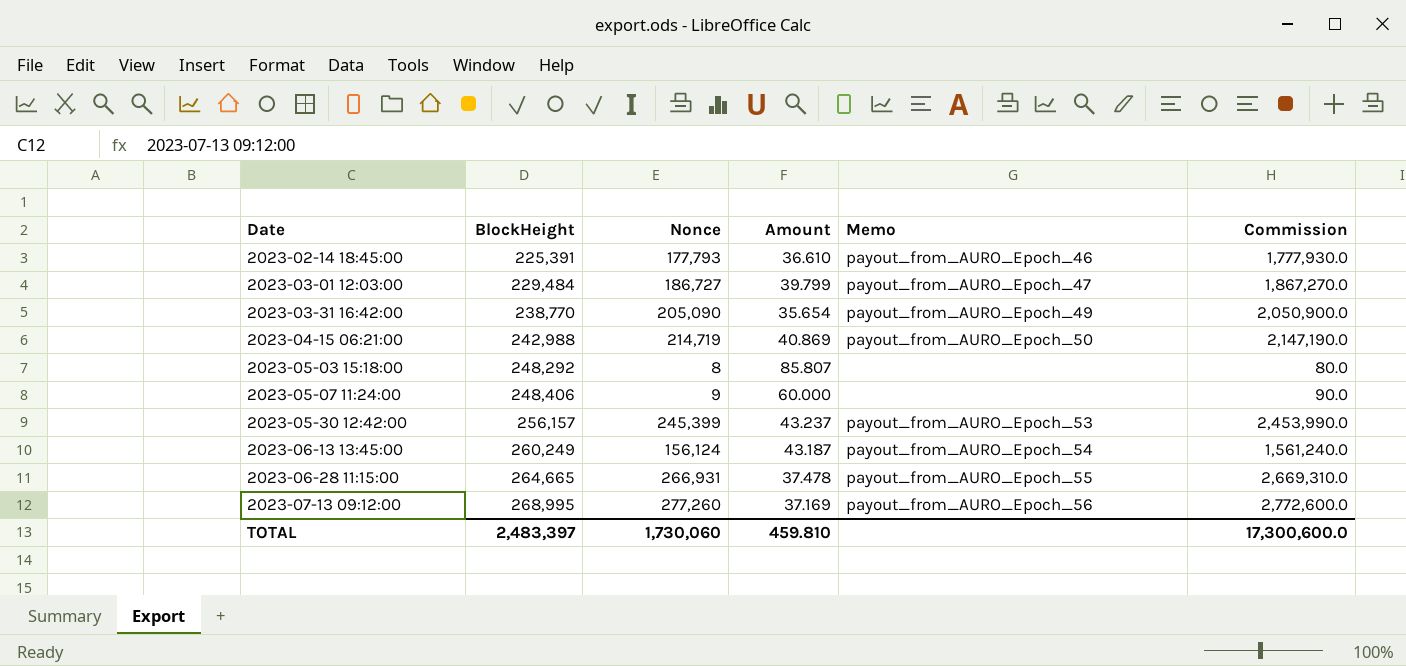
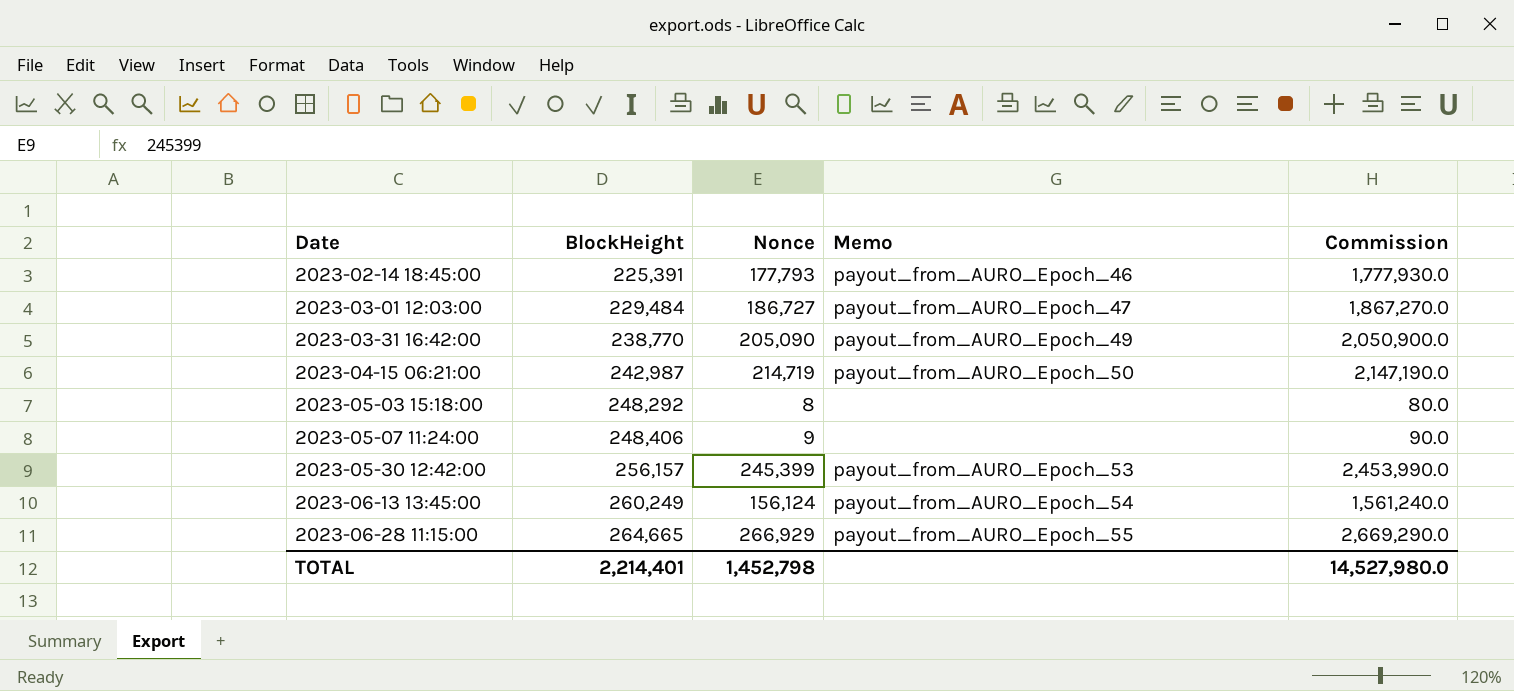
column Amount | position: 4 -> none
row 2023-07-13 09:12:00: 268,995 | 277,260 | 37.169 | payout_from_AURO_Epoch_56 | 2,772,600.0 -> none
2023-04-15 06:21:00 | BlockHeight: 242,988 -> 242,987
2023-06-28 11:15:00 | Nonce: 266,931 -> 266,929
2023-06-28 11:15:00 | Commission: 2,669,310.0 -> 2,669,290.0
TOTAL | BlockHeight: 2,483,397 -> 2,214,401
TOTAL | Nonce: 1,730,060 -> 1,452,798
TOTAL | Commission: 17,300,600.0 -> 14,527,980.0

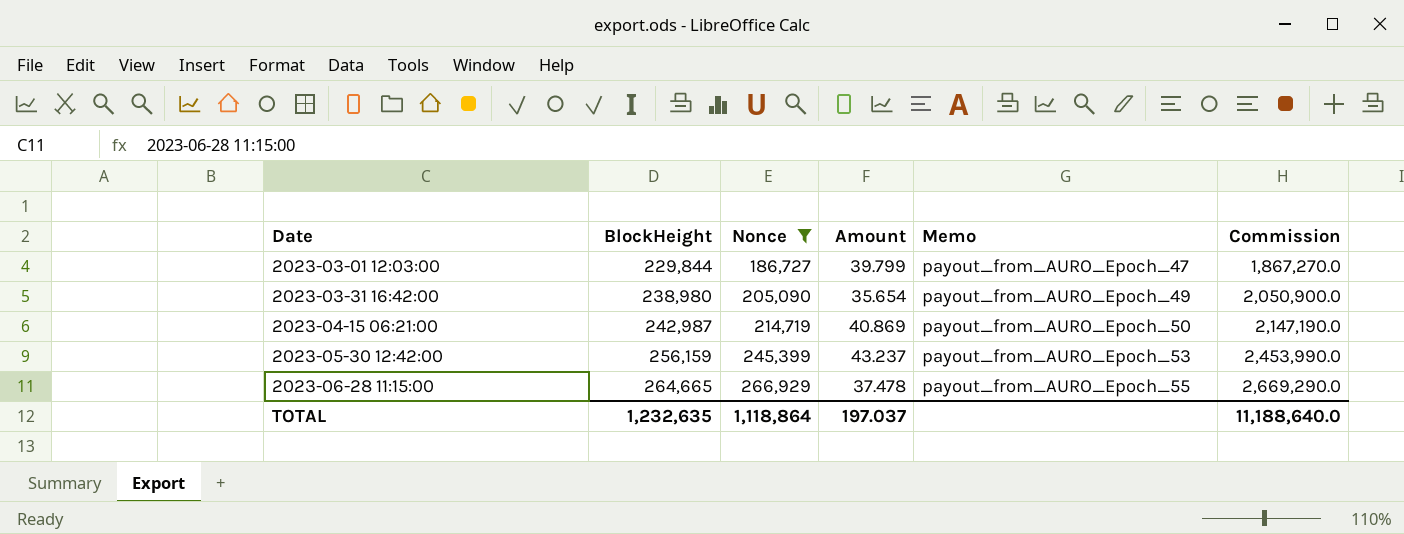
filter: none -> Nonce >= 186,727
column Amount | position: none -> 4
2023-03-01 12:03:00 | BlockHeight: 229,484 -> 229,844
2023-03-31 16:42:00 | BlockHeight: 238,770 -> 238,980
2023-05-30 12:42:00 | BlockHeight: 256,157 -> 256,159
TOTAL | BlockHeight: 2,214,401 -> 1,232,635
TOTAL | Nonce: 1,452,798 -> 1,118,864
TOTAL | Commission: 14,527,980.0 -> 11,188,640.0

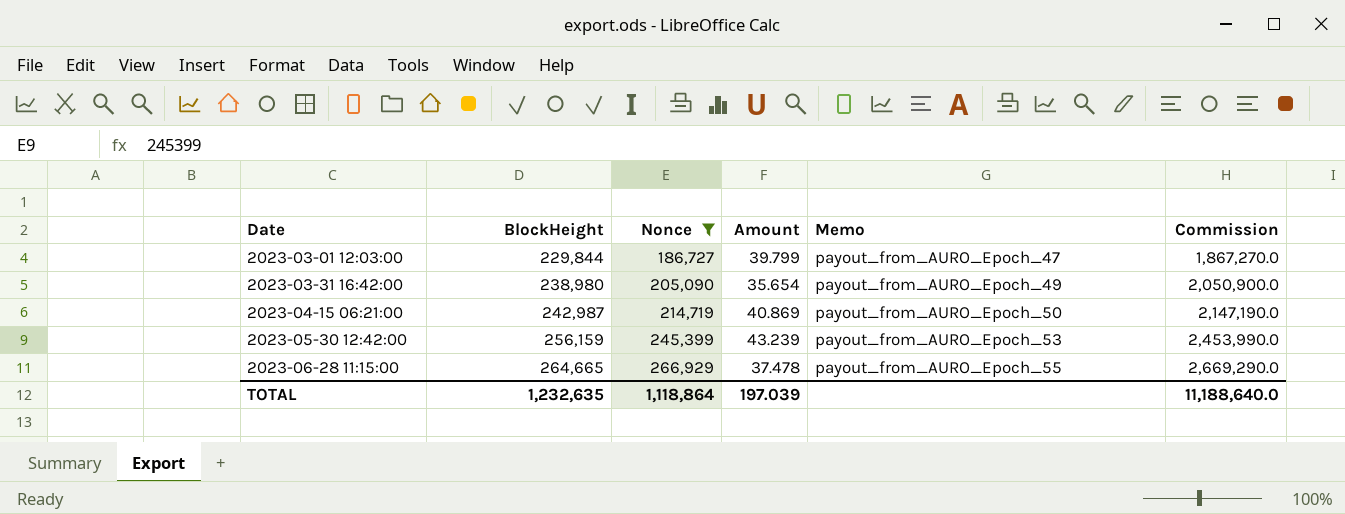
2023-05-30 12:42:00 | Amount: 43.237 -> 43.239
TOTAL | Amount: 197.037 -> 197.039

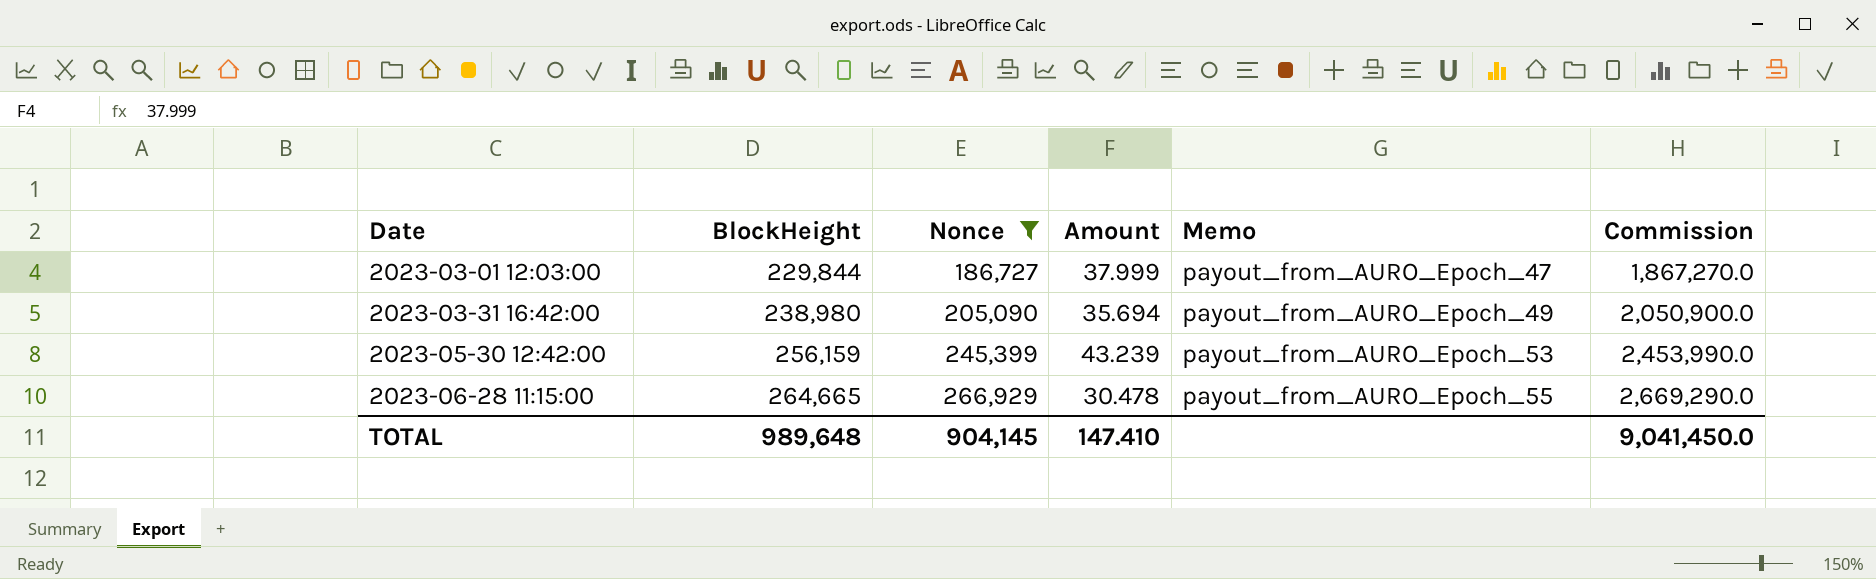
row 2023-04-15 06:21:00: 242,987 | 214,719 | 40.869 | payout_from_AURO_Epoch_50 | 2,147,190.0 -> none
2023-03-01 12:03:00 | Amount: 39.799 -> 37.999
2023-03-31 16:42:00 | Amount: 35.654 -> 35.694
2023-06-28 11:15:00 | Amount: 37.478 -> 30.478
TOTAL | BlockHeight: 1,232,635 -> 989,648
TOTAL | Nonce: 1,118,864 -> 904,145
TOTAL | Amount: 197.039 -> 147.410
TOTAL | Commission: 11,188,640.0 -> 9,041,450.0

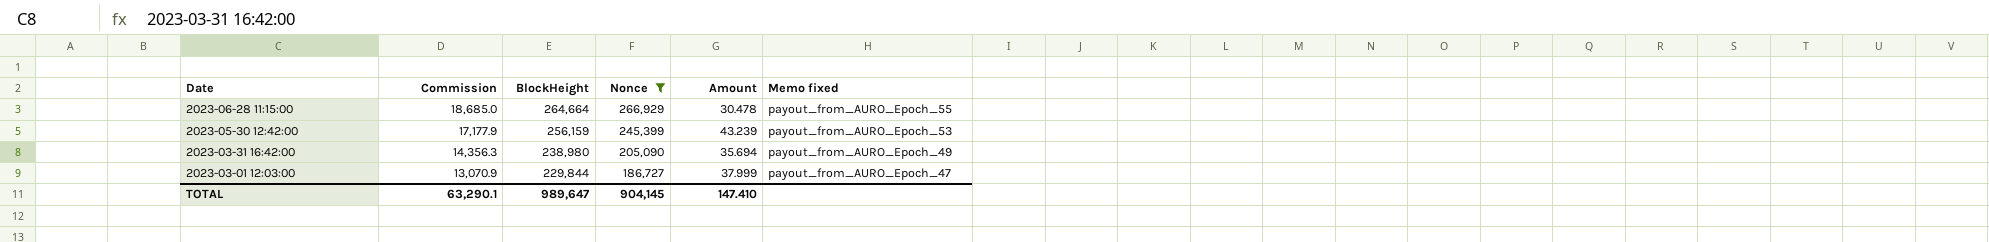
row order: Date ascending -> Date descending
column Commission | formula: [Nonce] * 10 -> [Nonce] * 0.07
column Commission | position: 6 -> 2
column name: Memo -> Memo fixed
2023-06-28 11:15:00 | BlockHeight: 264,665 -> 264,664
TOTAL | Commission: 9,041,450.0 -> 63,290.1
TOTAL | BlockHeight: 989,648 -> 989,647

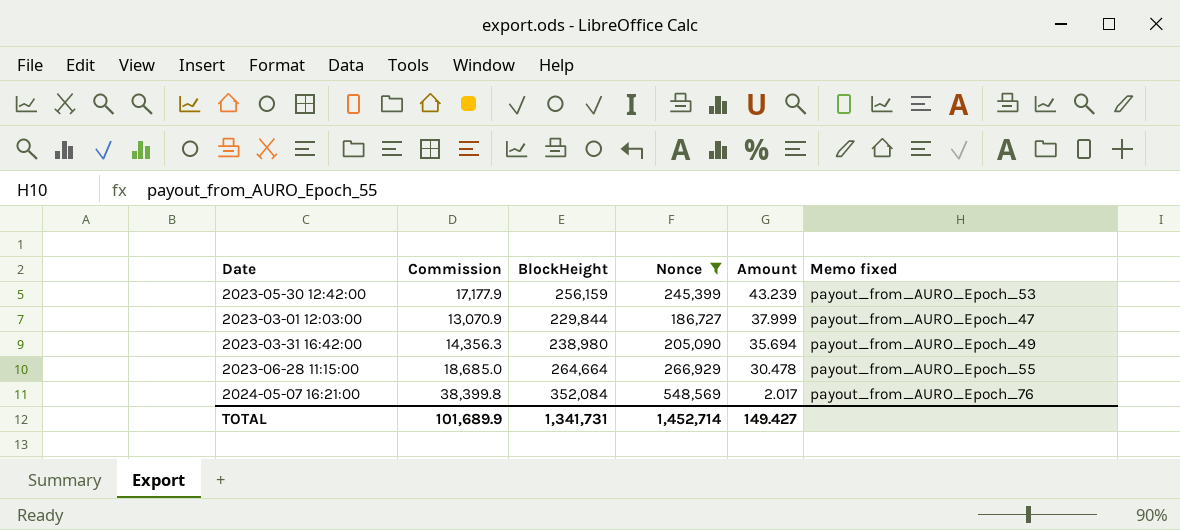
row order: Date descending -> Amount descending
row 2024-05-07 16:21:00: none -> 38,399.8 | 352,084 | 548,569 | 2.017 | payout_from_AURO_Epoch_76
TOTAL | Commission: 63,290.1 -> 101,689.9
TOTAL | BlockHeight: 989,647 -> 1,341,731
TOTAL | Nonce: 904,145 -> 1,452,714
TOTAL | Amount: 147.410 -> 149.427

